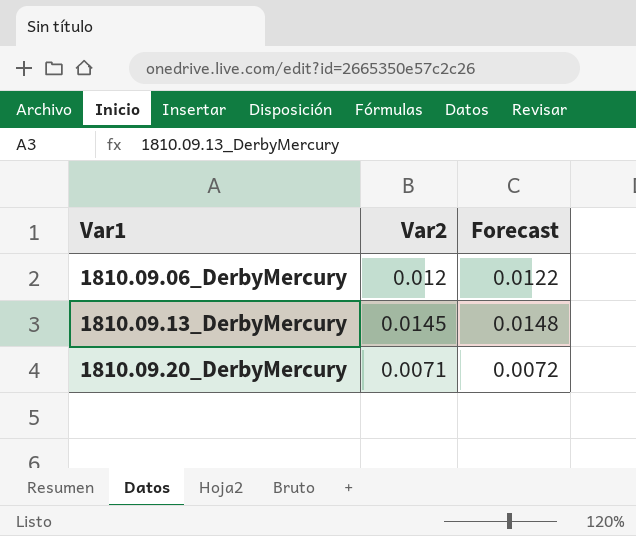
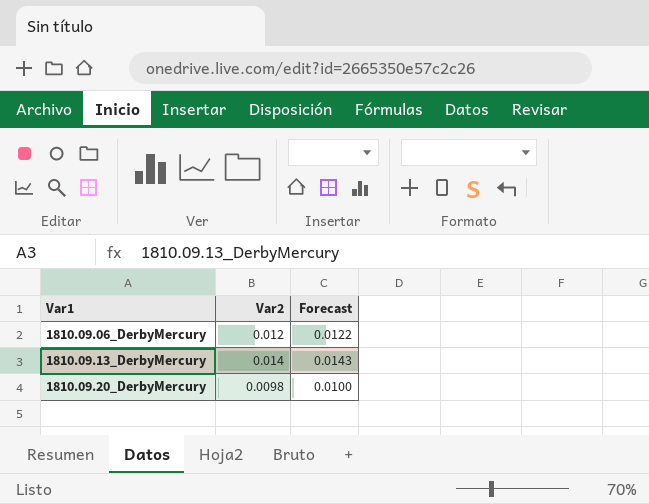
1810.09.13_DerbyMercury | Var2: 0.0145 -> 0.014
1810.09.13_DerbyMercury | Forecast: 0.0148 -> 0.0143
1810.09.20_DerbyMercury | Var2: 0.0071 -> 0.0098
1810.09.20_DerbyMercury | Forecast: 0.0072 -> 0.0100

